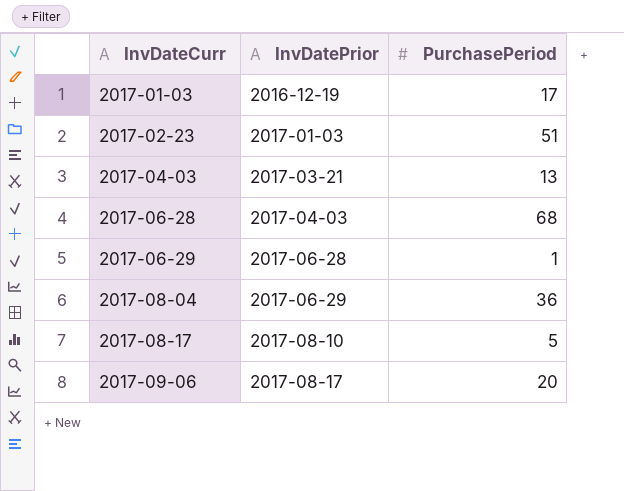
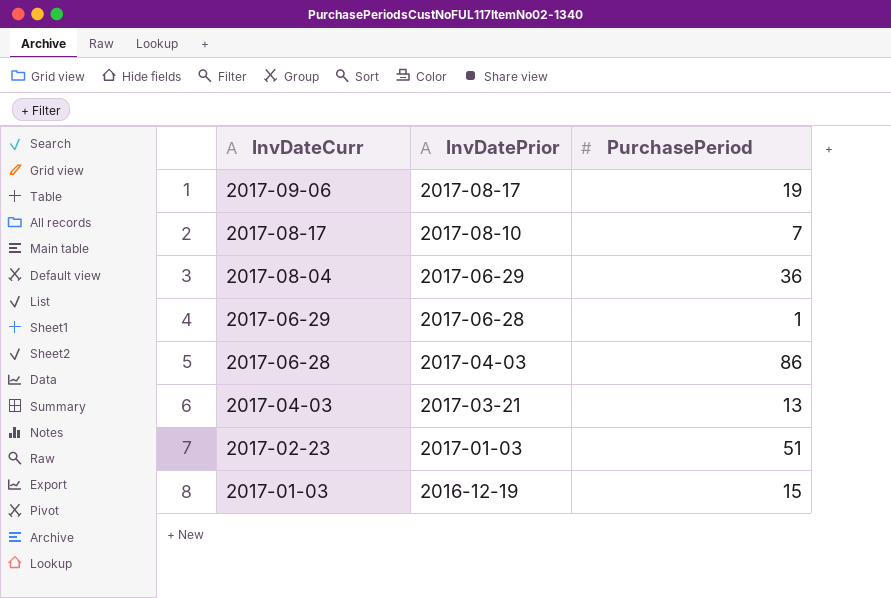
row order: InvDateCurr ascending -> InvDateCurr descending
2017-09-06 | PurchasePeriod: 20 -> 19
2017-08-17 | PurchasePeriod: 5 -> 7
2017-06-28 | PurchasePeriod: 68 -> 86
2017-01-03 | PurchasePeriod: 17 -> 15

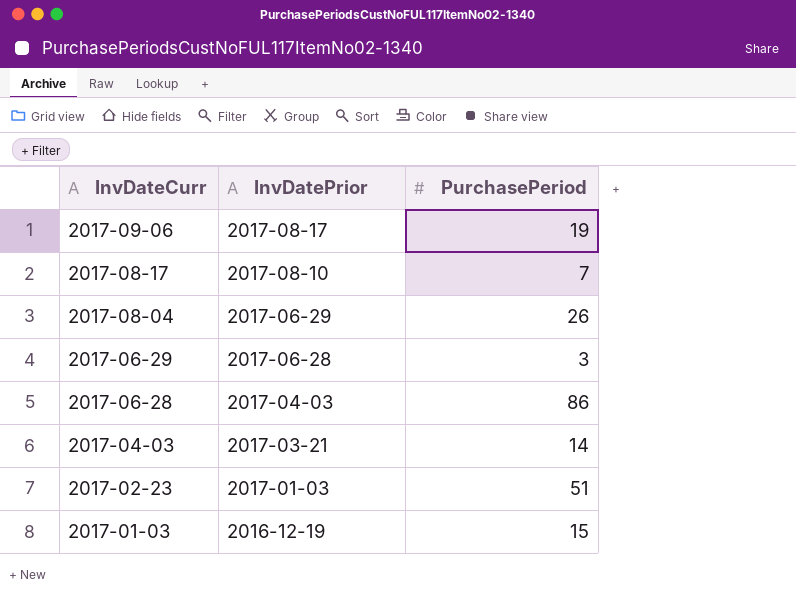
2017-08-04 | PurchasePeriod: 36 -> 26
2017-06-29 | PurchasePeriod: 1 -> 3
2017-04-03 | PurchasePeriod: 13 -> 14

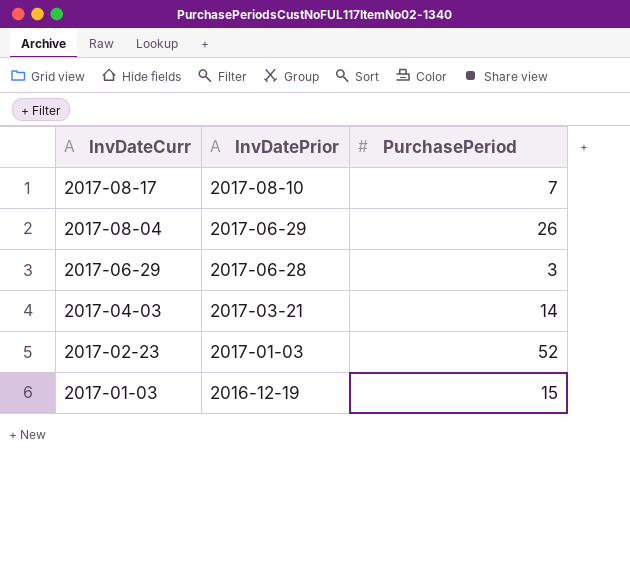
row 2017-09-06: 2017-08-17 | 19 -> none
row 2017-06-28: 2017-04-03 | 86 -> none
2017-02-23 | PurchasePeriod: 51 -> 52

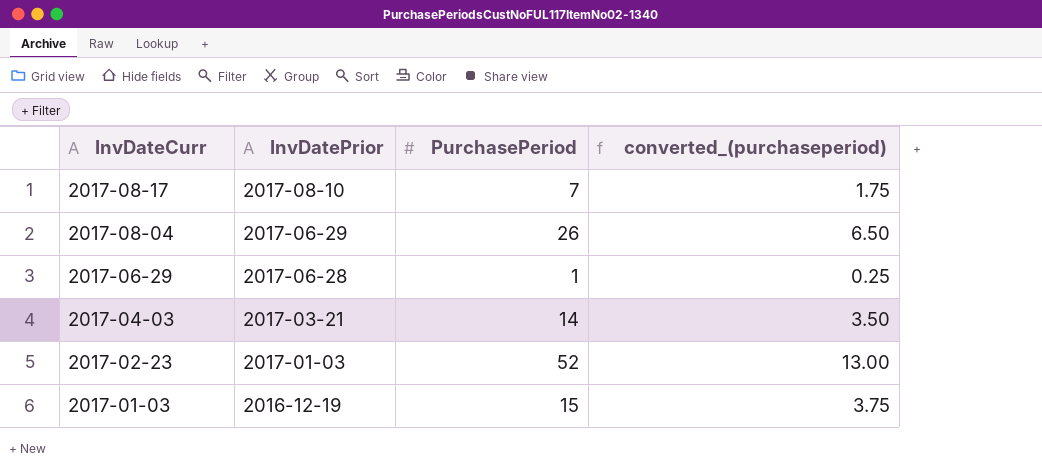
column converted_(purchaseperiod) | formula: none -> [PurchasePeriod] * 0.25
2017-06-29 | PurchasePeriod: 3 -> 1

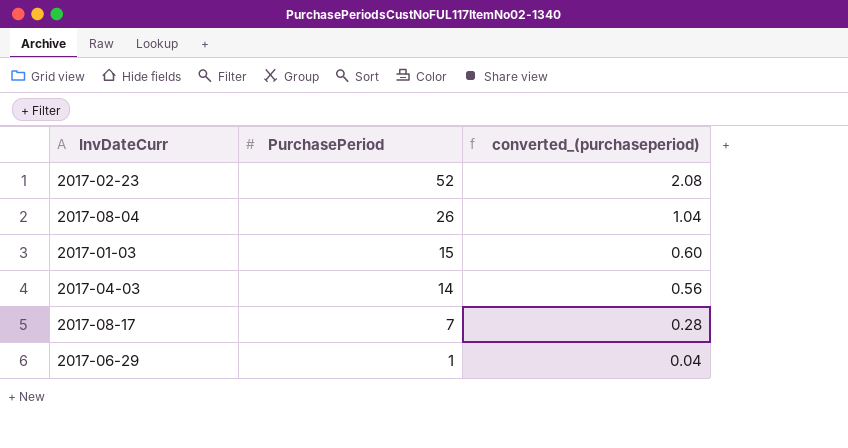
row order: InvDateCurr descending -> PurchasePeriod descending
column InvDatePrior | position: 2 -> none
column converted_(purchaseperiod) | formula: [PurchasePeriod] * 0.25 -> [PurchasePeriod] * 0.04

